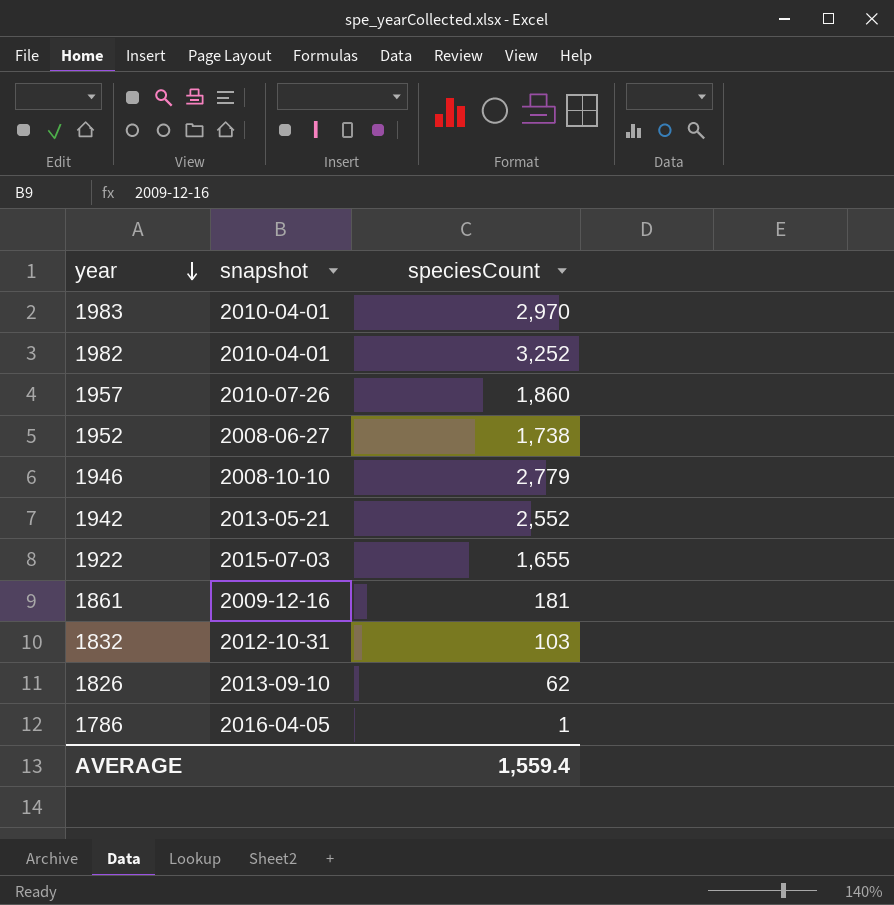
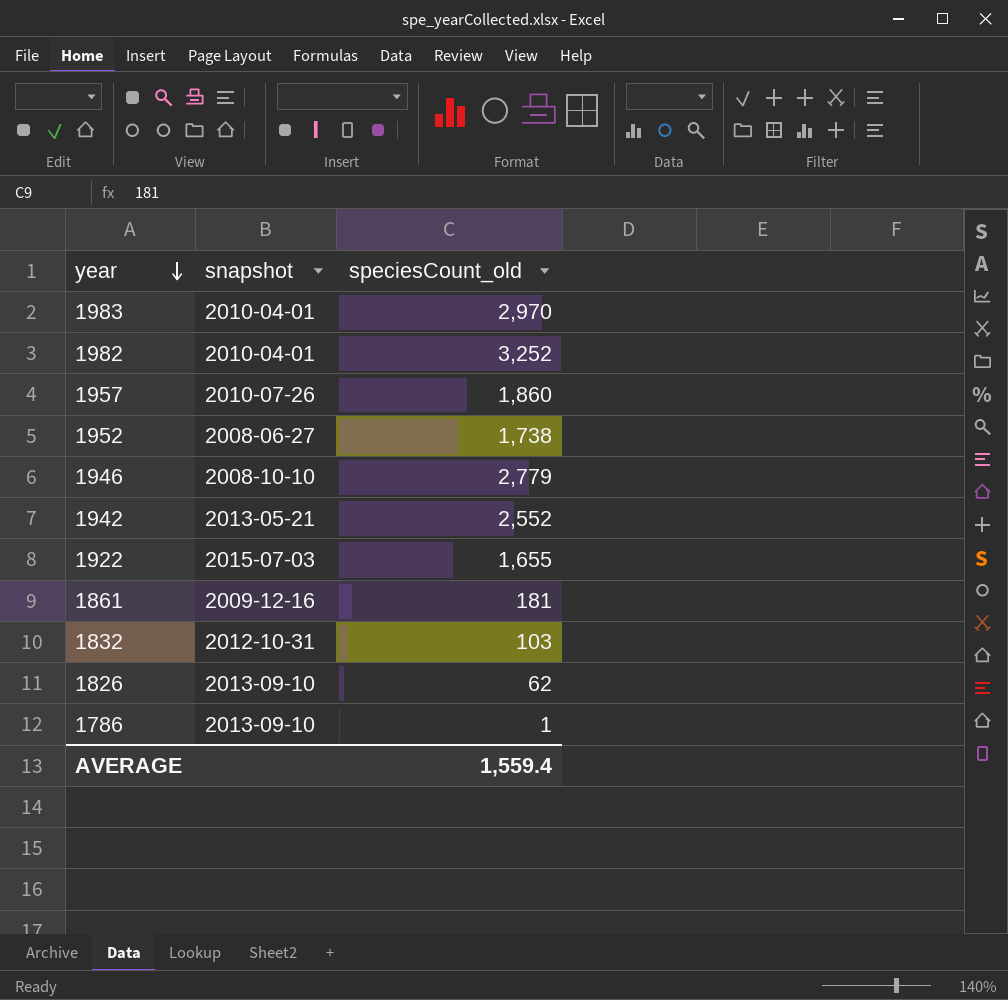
column name: speciesCount -> speciesCount_old
1786 | snapshot: 2016-04-05 -> 2013-09-10

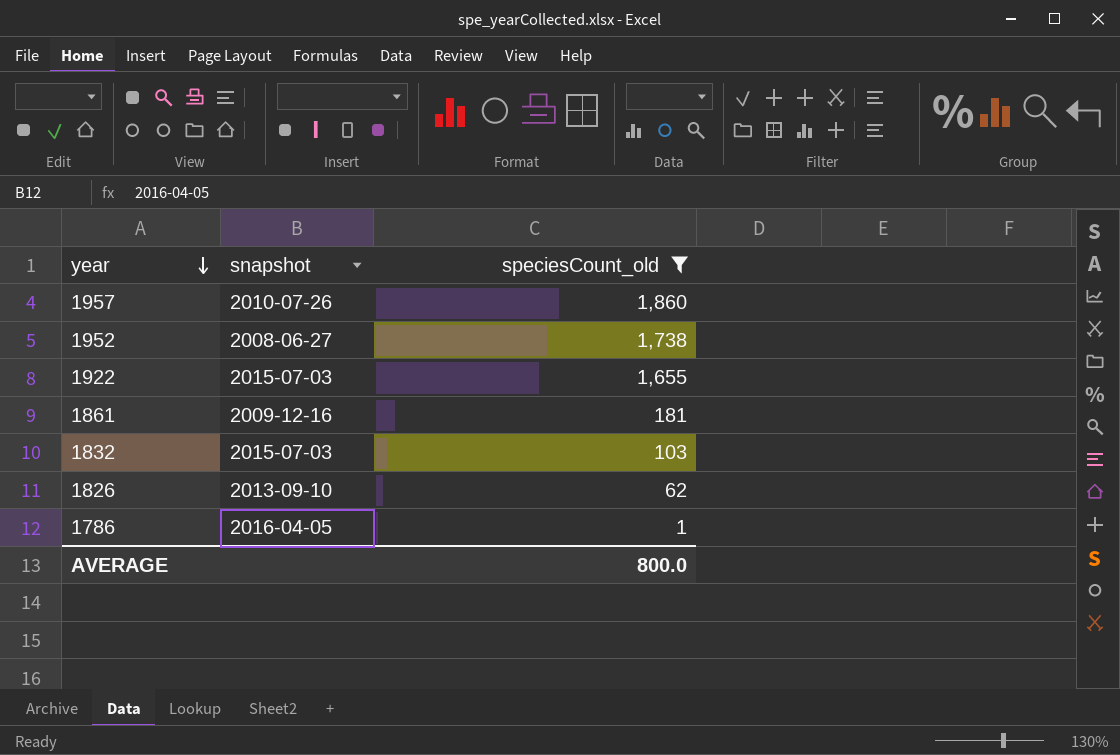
filter: none -> speciesCount_old <= 1,860
1832 | snapshot: 2012-10-31 -> 2015-07-03
1786 | snapshot: 2013-09-10 -> 2016-04-05
AVERAGE | speciesCount_old: 1,559.4 -> 800.0

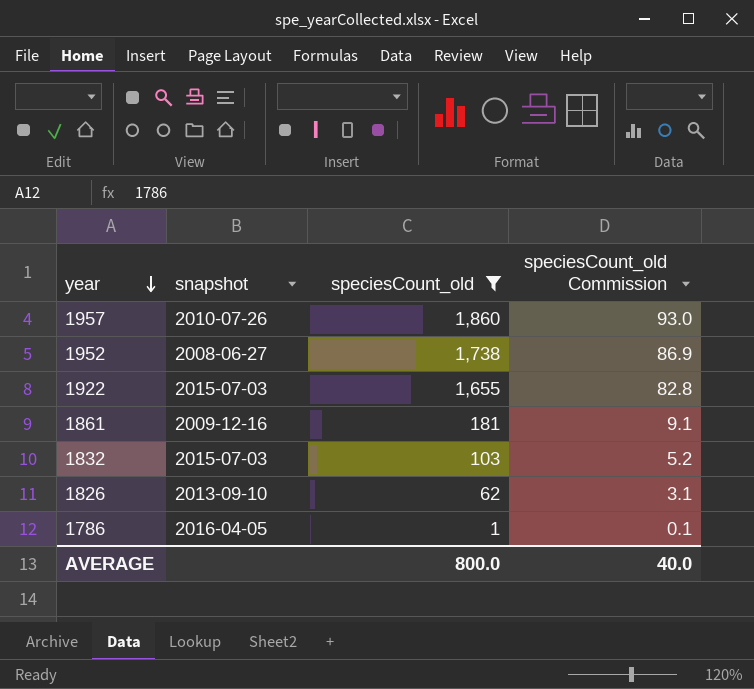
column speciesCount_old Commission | formula: none -> [speciesCount_old] * 0.05

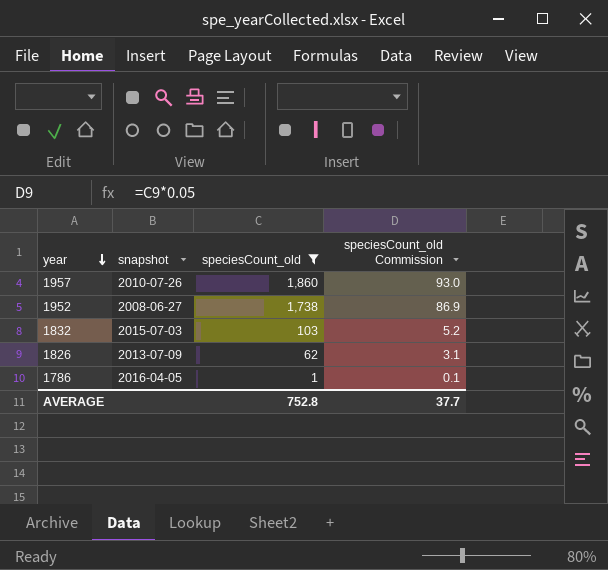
row 1922: 2015-07-03 | 1,655 | 82.8 -> none
row 1861: 2009-12-16 | 181 | 9.1 -> none
1826 | snapshot: 2013-09-10 -> 2013-07-09
AVERAGE | speciesCount_old: 800.0 -> 752.8
AVERAGE | speciesCount_old Commission: 40.0 -> 37.7

